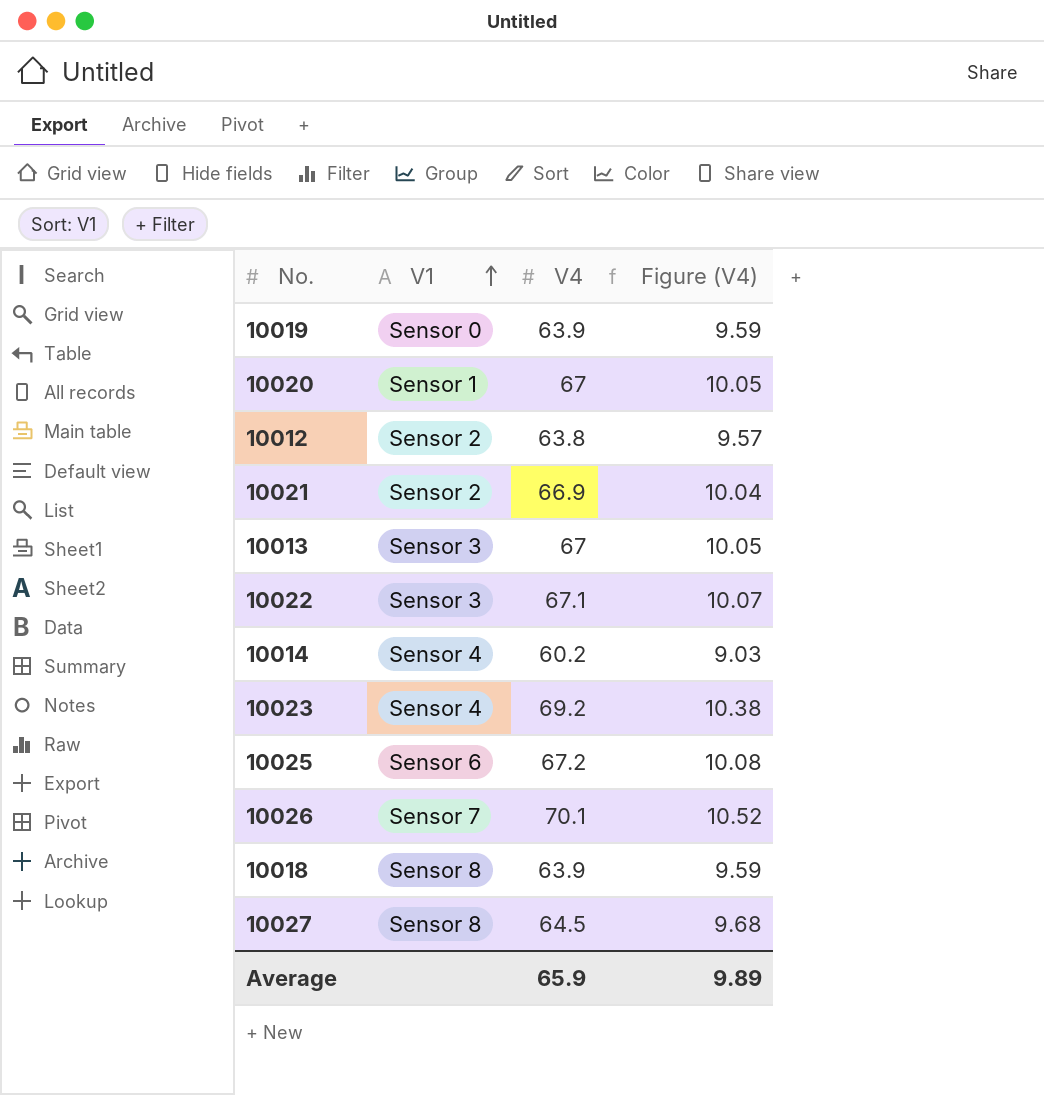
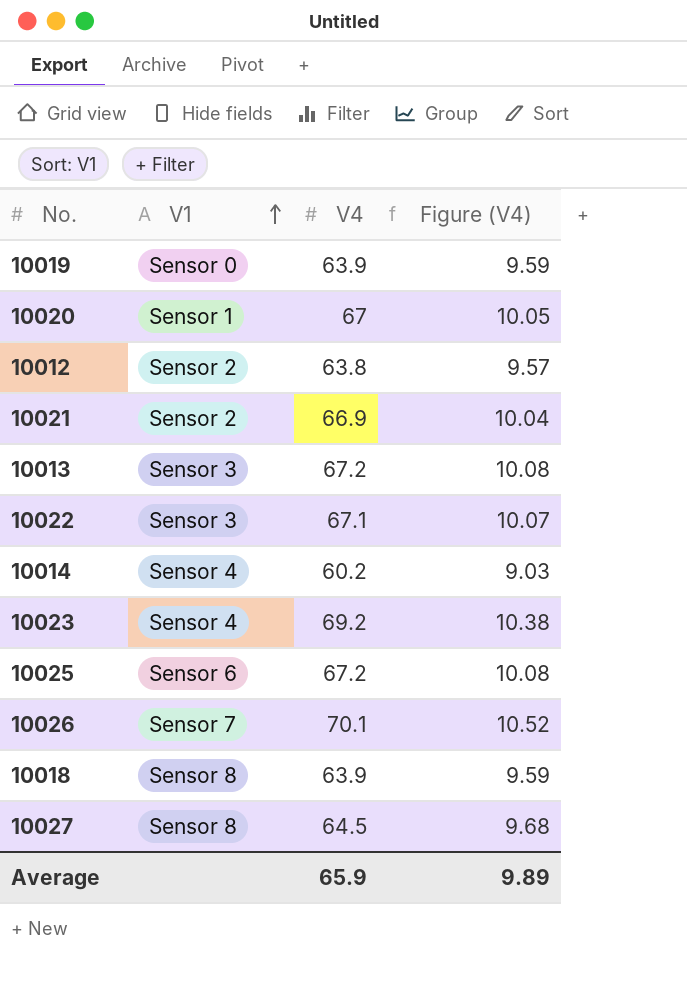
10013 | V4: 67 -> 67.2
10013 | Figure (V4): 10.05 -> 10.08

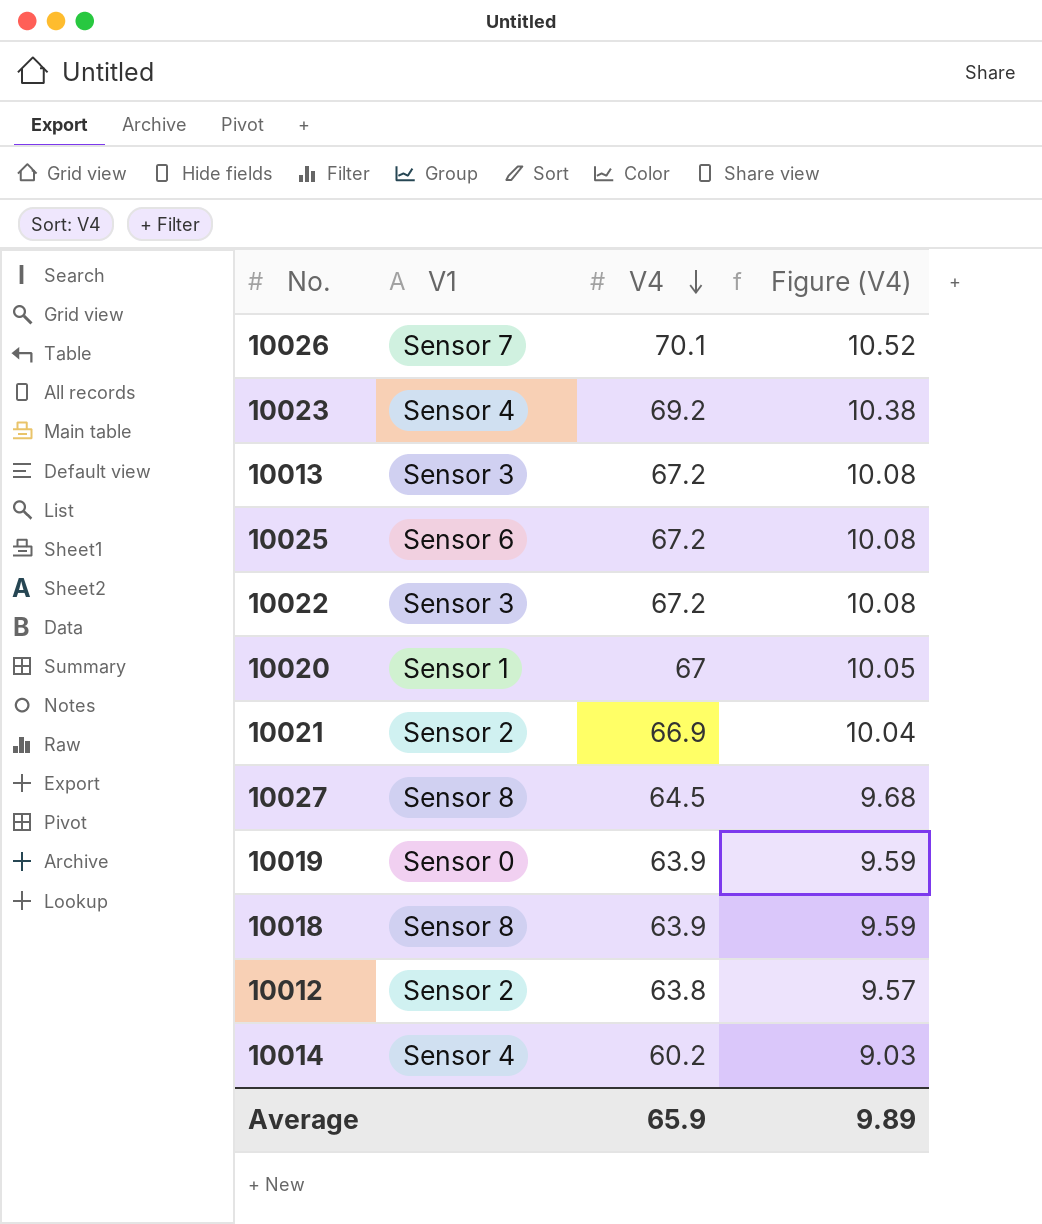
row order: V1 ascending -> V4 descending
10022 | V4: 67.1 -> 67.2
10022 | Figure (V4): 10.07 -> 10.08

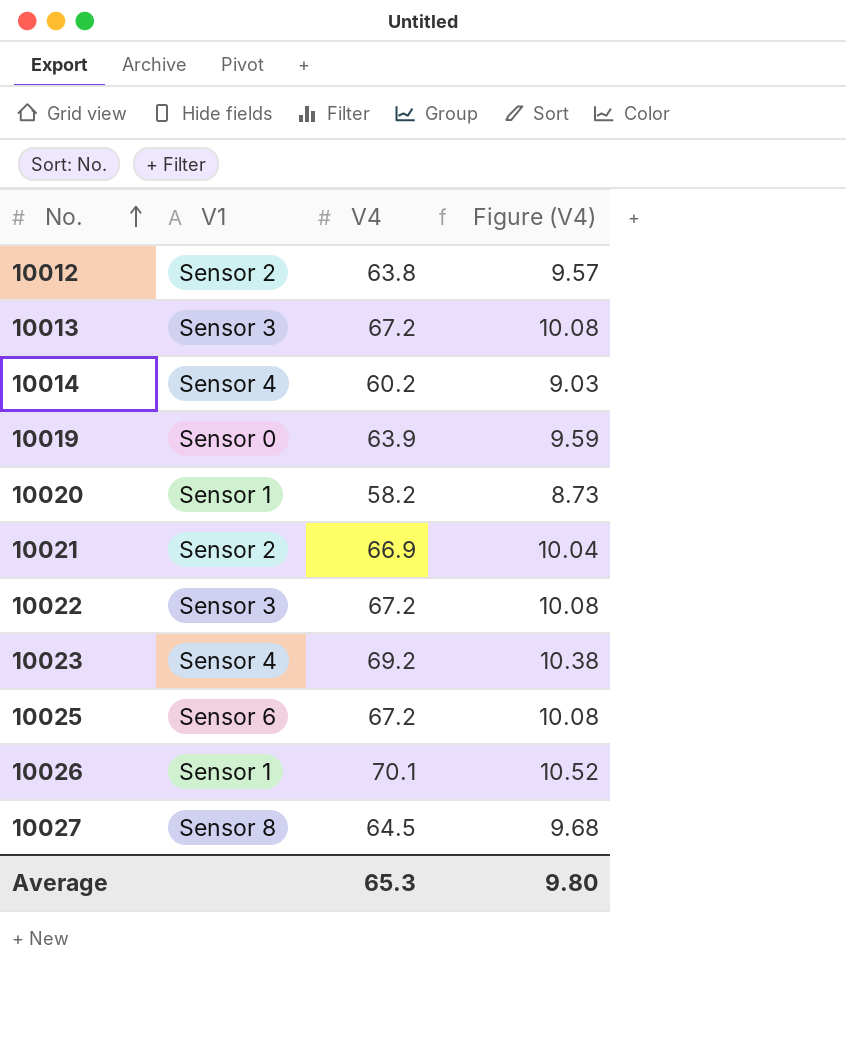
row order: V4 descending -> No. ascending
row 10018: Sensor 8 | 63.9 | 9.59 -> none
10020 | V4: 67 -> 58.2
10020 | Figure (V4): 10.05 -> 8.73
10026 | V1: Sensor 7 -> Sensor 1
Average | V4: 65.9 -> 65.3
Average | Figure (V4): 9.89 -> 9.80

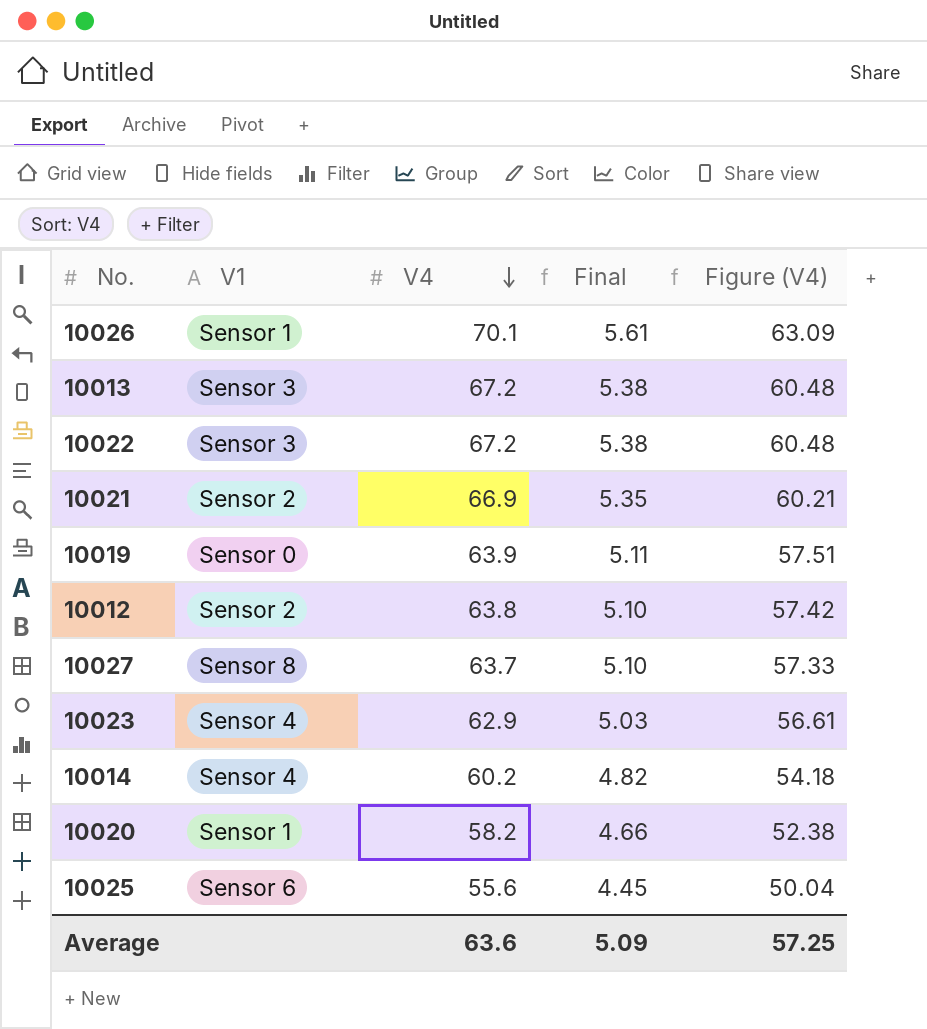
row order: No. ascending -> V4 descending
column Final | formula: none -> [V4] * 0.08
column Figure (V4) | formula: [V4] * 0.15 -> [V4] * 0.9
10027 | V4: 64.5 -> 63.7
10023 | V4: 69.2 -> 62.9
10025 | V4: 67.2 -> 55.6
Average | V4: 65.3 -> 63.6
Average | Figure (V4): 9.80 -> 57.25

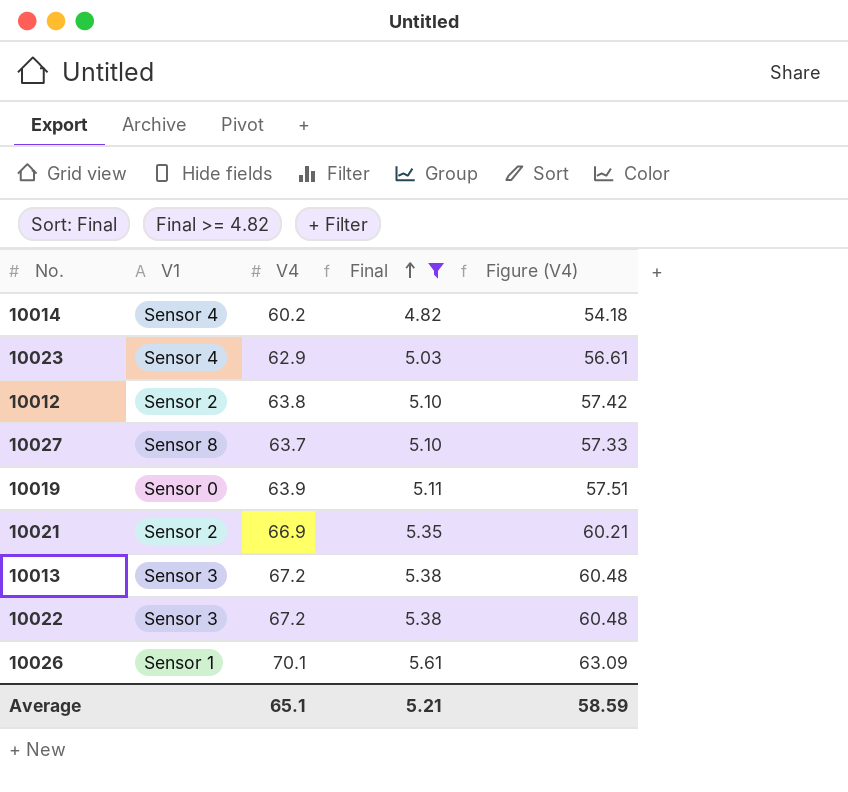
filter: none -> Final >= 4.82
row order: V4 descending -> Final ascending
Average | V4: 63.6 -> 65.1
Average | Final: 5.09 -> 5.21
Average | Figure (V4): 57.25 -> 58.59

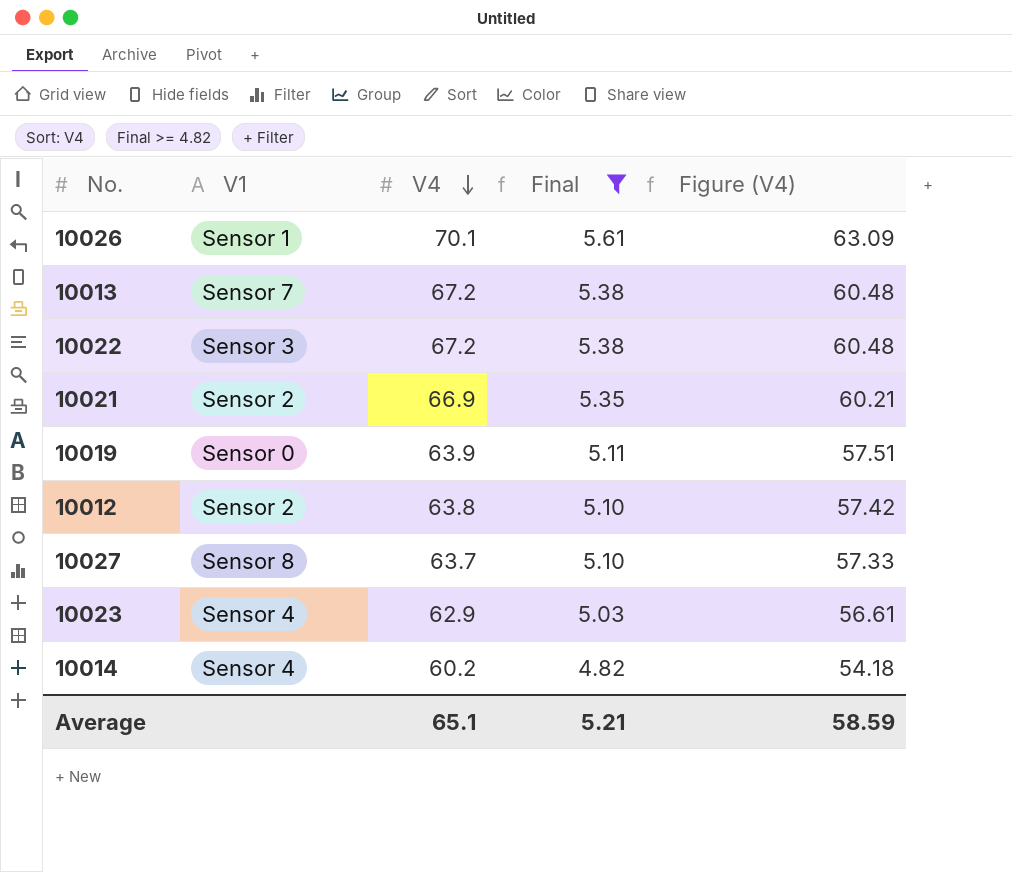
row order: Final ascending -> V4 descending
10013 | V1: Sensor 3 -> Sensor 7

